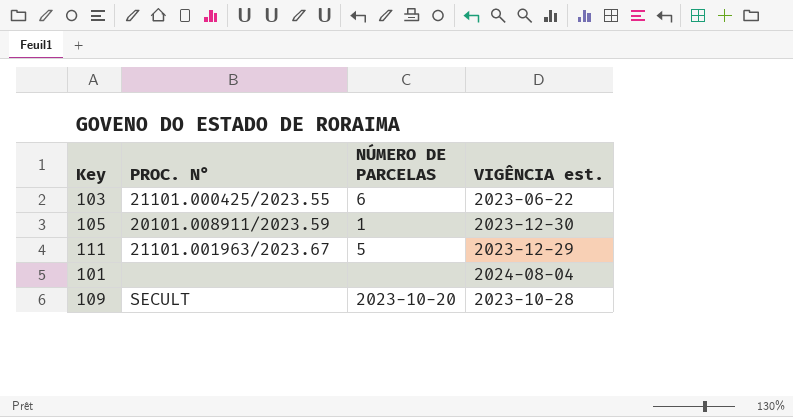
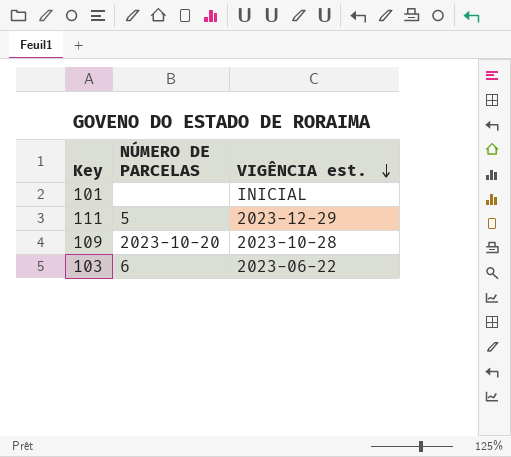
row order: none -> VIGÊNCIA est. descending
column PROC. N° | position: 2 -> none
row 105: 20101.008911/2023.59 | 1 | 2023-12-30 -> none
101 | VIGÊNCIA est.: 2024-08-04 -> INICIAL

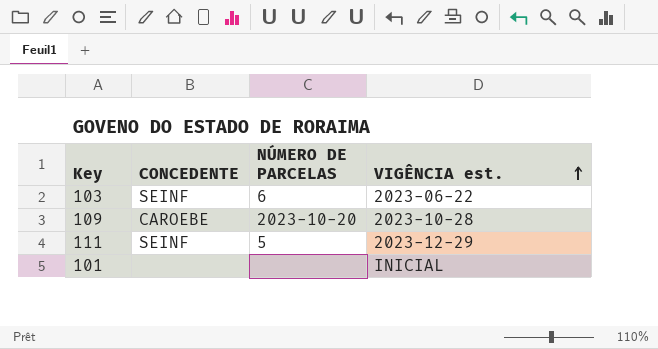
row order: VIGÊNCIA est. descending -> VIGÊNCIA est. ascending
column CONCEDENTE | position: none -> 2

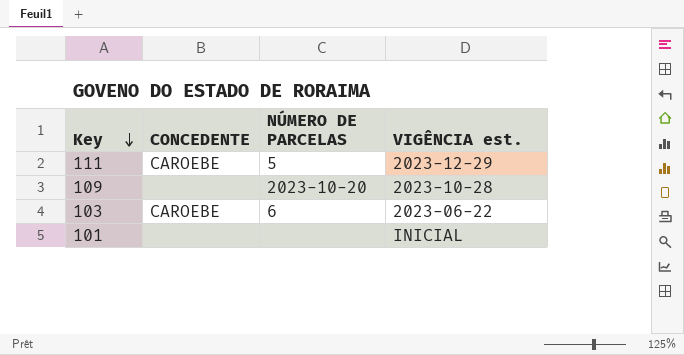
row order: VIGÊNCIA est. ascending -> Key descending
111 | CONCEDENTE: SEINF -> CAROEBE
109 | CONCEDENTE: CAROEBE -> none
103 | CONCEDENTE: SEINF -> CAROEBE

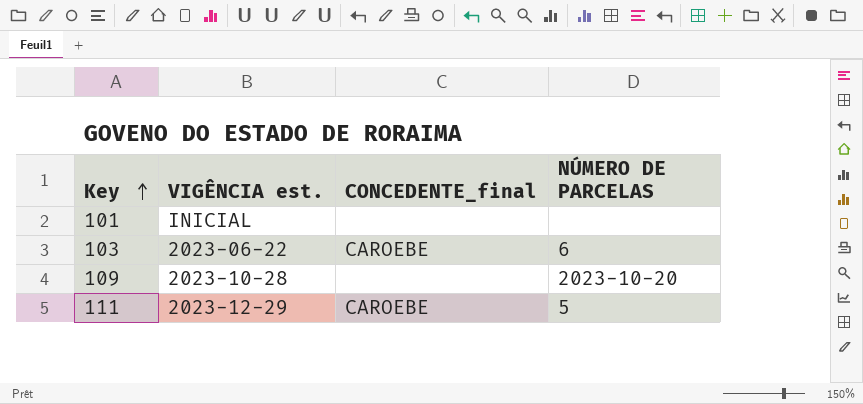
row order: Key descending -> Key ascending
column VIGÊNCIA est. | position: 4 -> 2
column name: CONCEDENTE -> CONCEDENTE_final

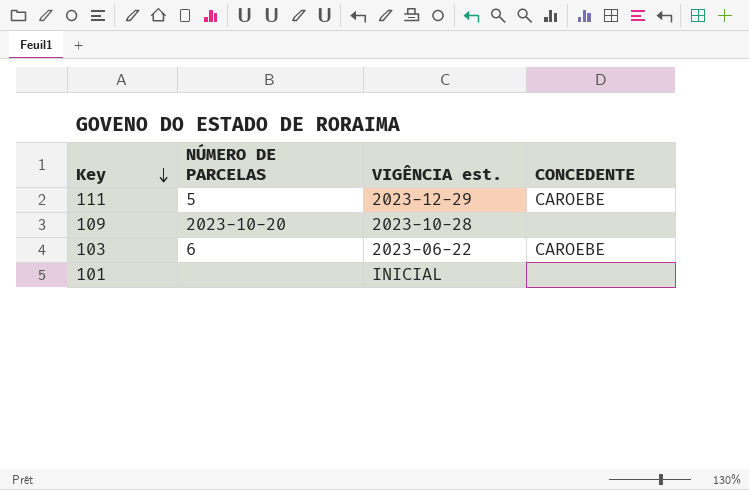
row order: Key ascending -> Key descending
column NÚMERO DE PARCELAS | position: 4 -> 2
column name: CONCEDENTE_final -> CONCEDENTE

